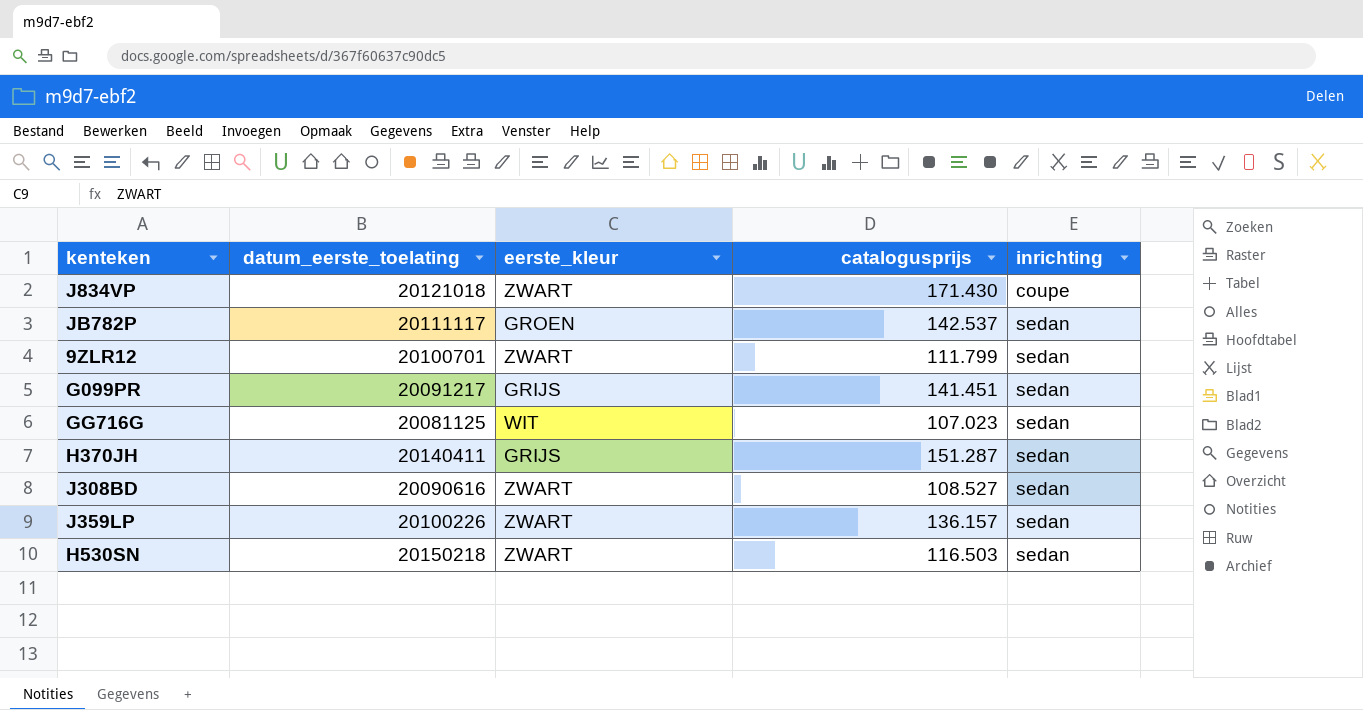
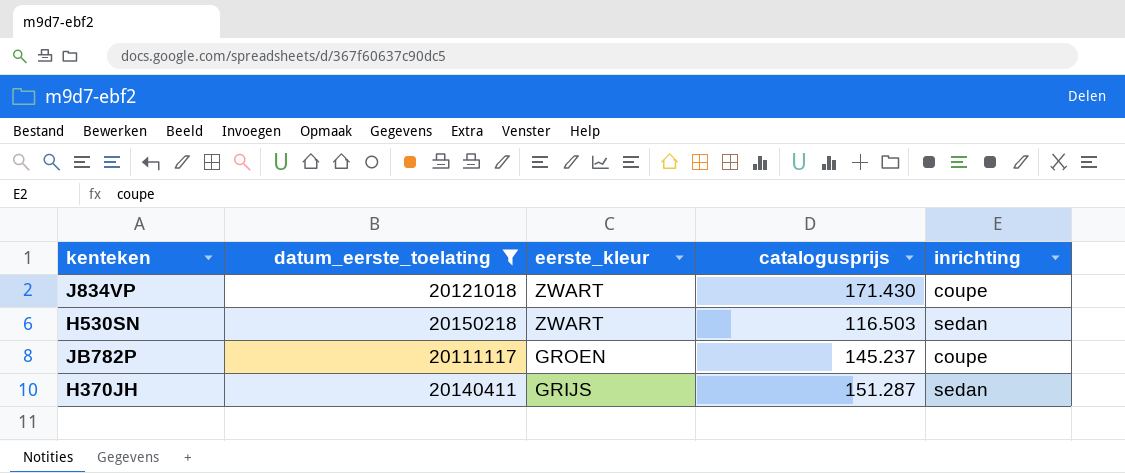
filter: none -> datum_eerste_toelating >= 20111117
row order: inrichting ascending -> eerste_kleur descending
JB782P | catalogusprijs: 142.537 -> 145.237
JB782P | inrichting: sedan -> coupe

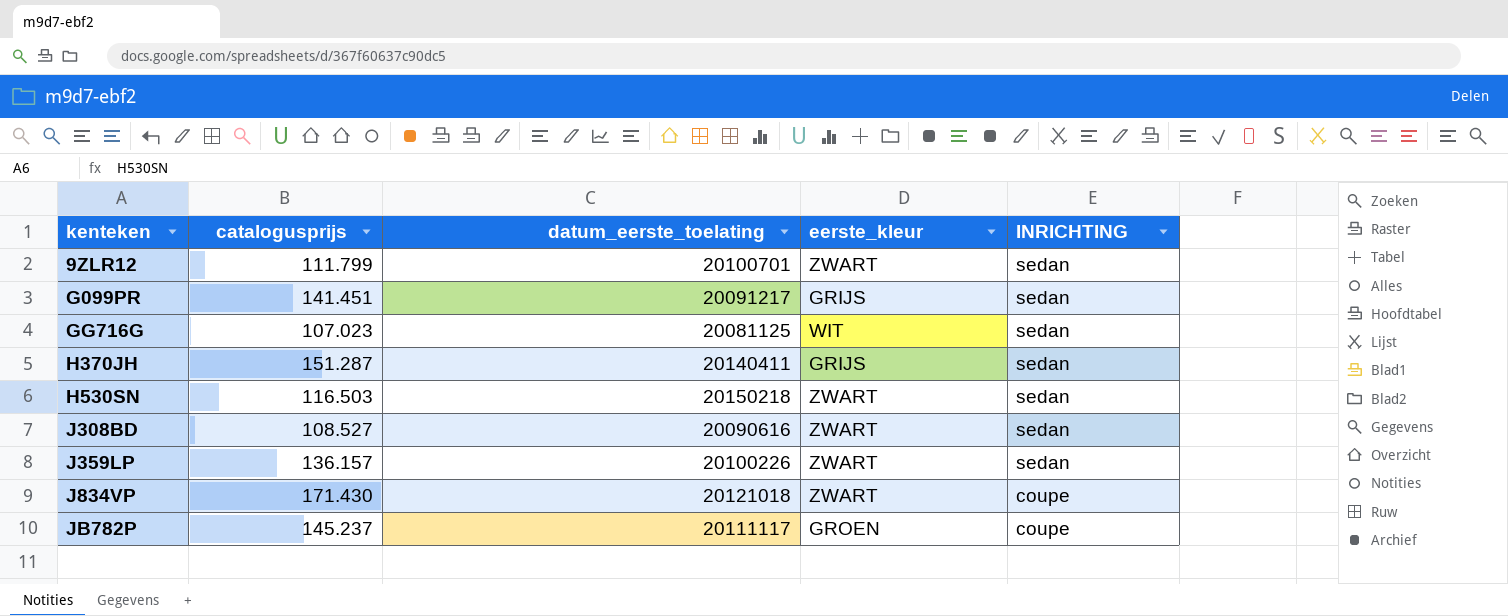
filter: datum_eerste_toelating >= 20111117 -> none
row order: eerste_kleur descending -> kenteken ascending
column catalogusprijs | position: 4 -> 2
column name: inrichting -> INRICHTING

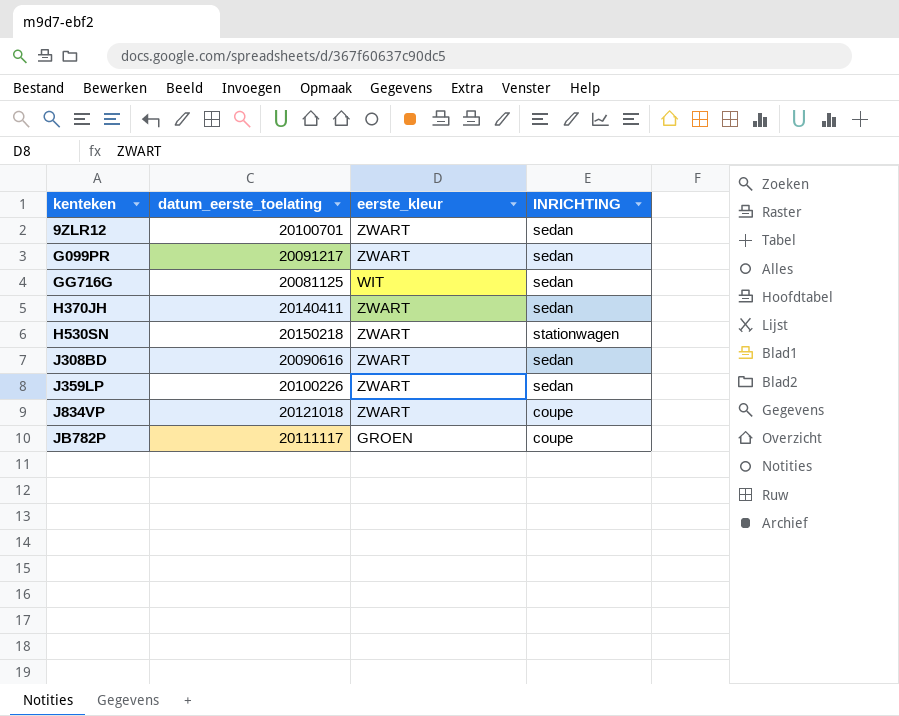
column catalogusprijs | position: 2 -> none
G099PR | eerste_kleur: GRIJS -> ZWART
H370JH | eerste_kleur: GRIJS -> ZWART
H530SN | INRICHTING: sedan -> stationwagen

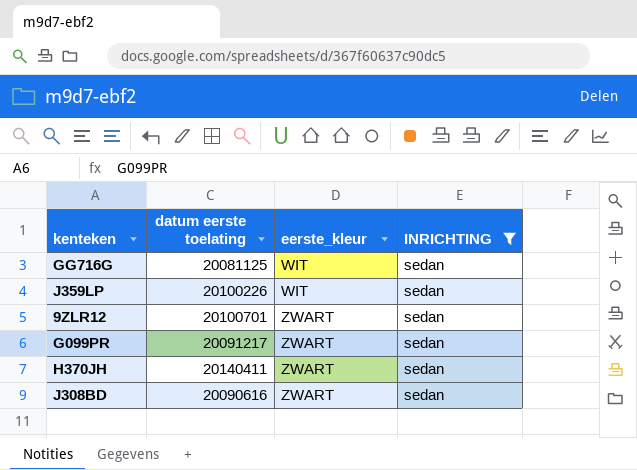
filter: none -> INRICHTING = sedan
row order: kenteken ascending -> eerste_kleur ascending
column name: datum_eerste_toelating -> datum eerste toelating
J359LP | eerste_kleur: ZWART -> WIT

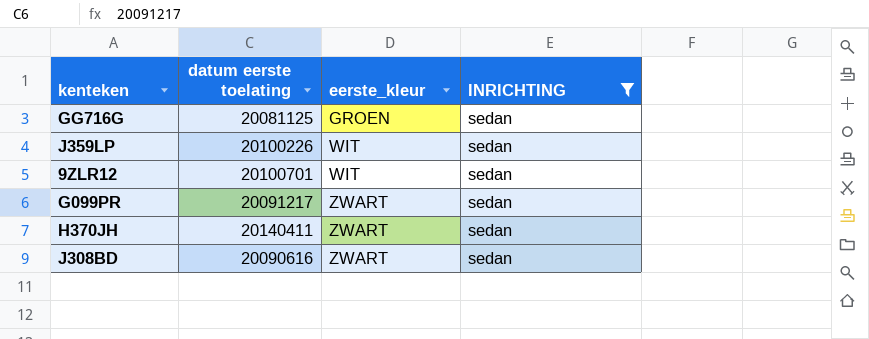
GG716G | eerste_kleur: WIT -> GROEN
9ZLR12 | eerste_kleur: ZWART -> WIT

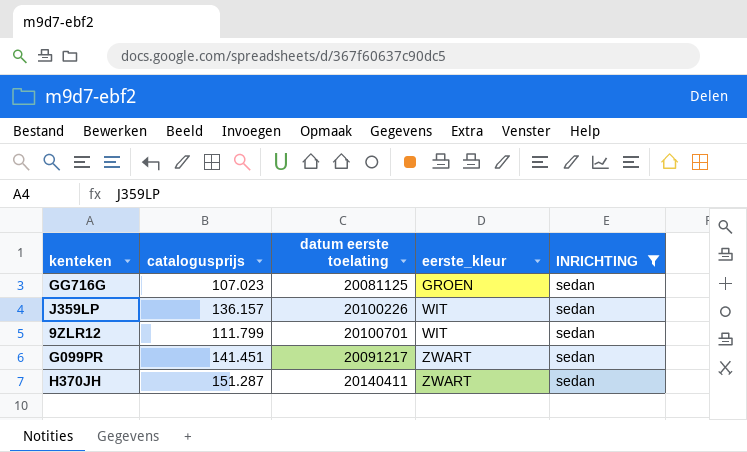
column catalogusprijs | position: none -> 2
row J308BD: 20090616 | ZWART | sedan -> none

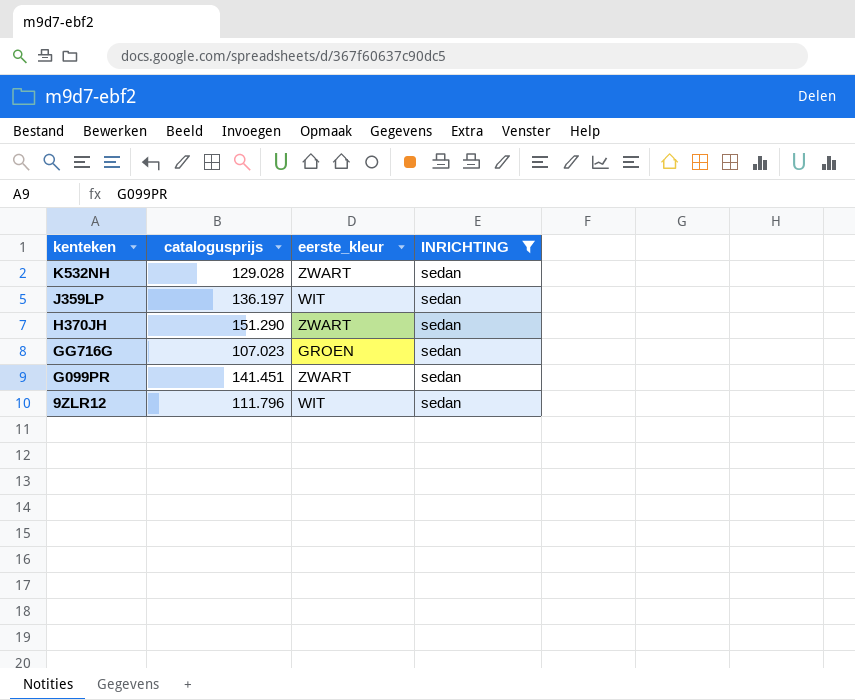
row order: eerste_kleur ascending -> kenteken descending
column datum eerste toelating | position: 3 -> none
row K532NH: none -> 129.028 | ZWART | sedan
J359LP | catalogusprijs: 136.157 -> 136.197
H370JH | catalogusprijs: 151.287 -> 151.290
9ZLR12 | catalogusprijs: 111.799 -> 111.796

